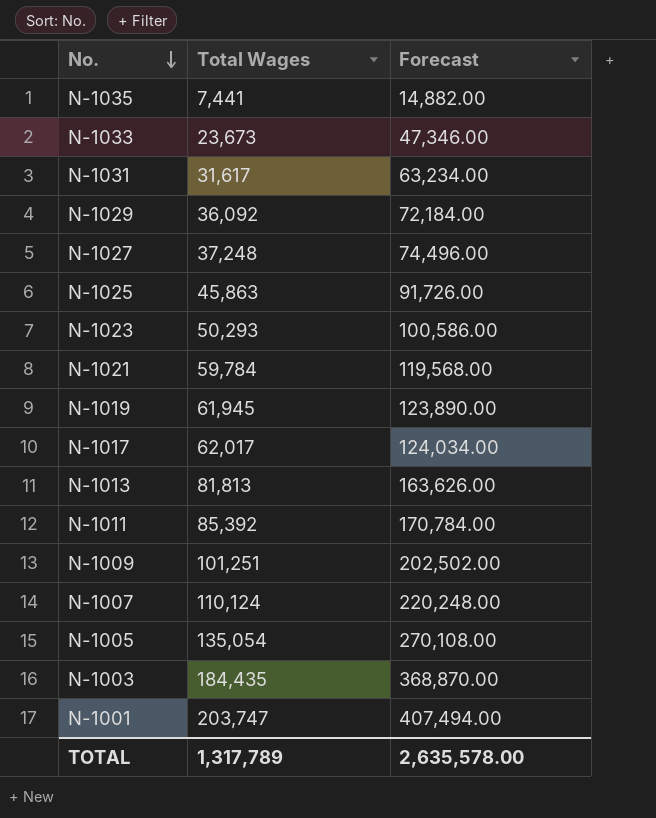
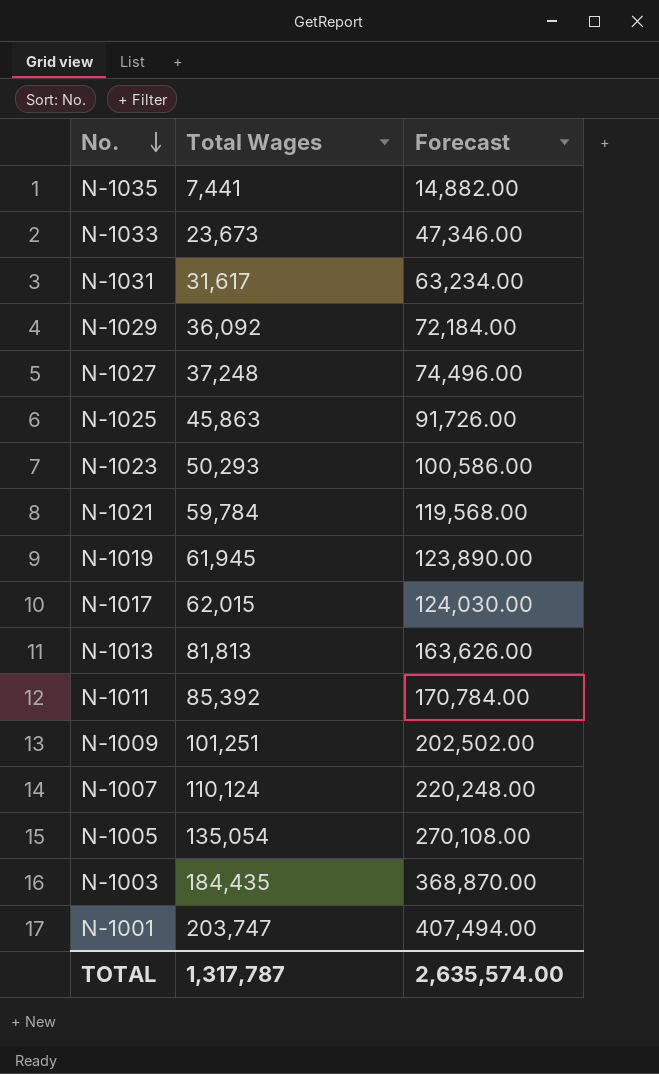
N-1017 | Total Wages: 62,017 -> 62,015
N-1017 | Forecast: 124,034.00 -> 124,030.00
TOTAL | Total Wages: 1,317,789 -> 1,317,787
TOTAL | Forecast: 2,635,578.00 -> 2,635,574.00

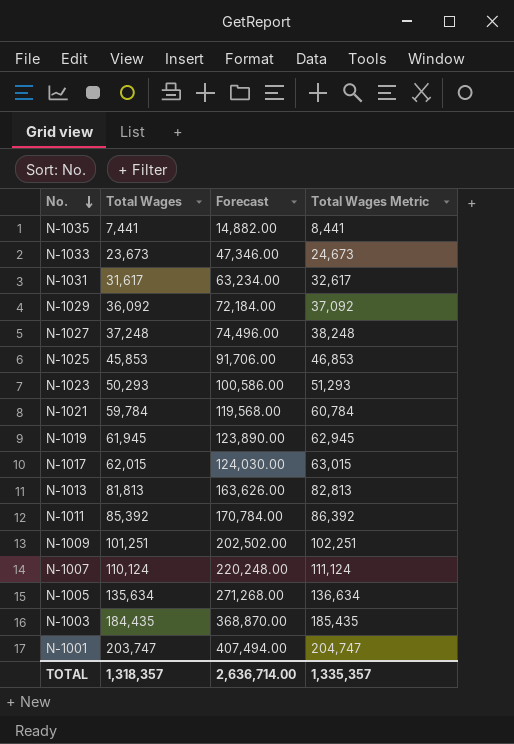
column Total Wages Metric | formula: none -> [Total Wages] + 1000
N-1025 | Total Wages: 45,863 -> 45,853
N-1025 | Forecast: 91,726.00 -> 91,706.00
N-1005 | Total Wages: 135,054 -> 135,634
N-1005 | Forecast: 270,108.00 -> 271,268.00
TOTAL | Total Wages: 1,317,787 -> 1,318,357
TOTAL | Forecast: 2,635,574.00 -> 2,636,714.00

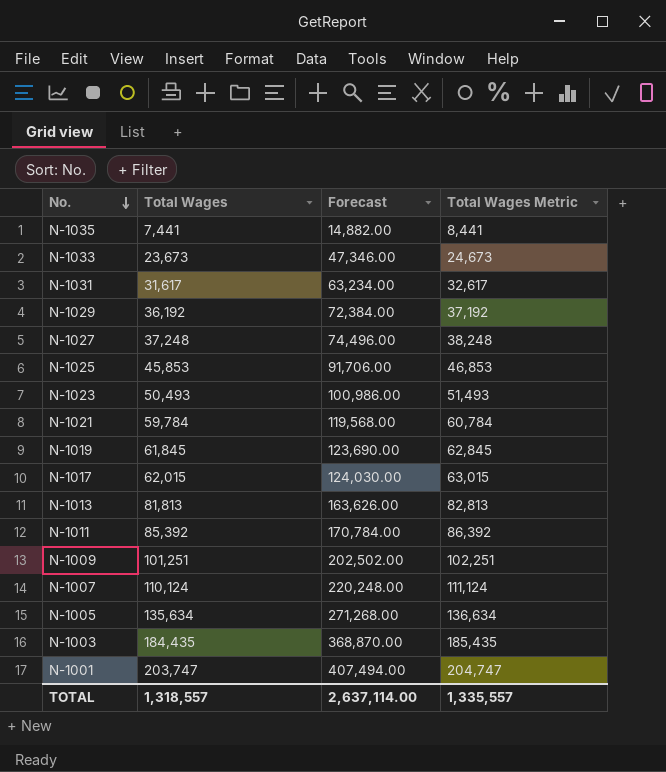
N-1029 | Total Wages: 36,092 -> 36,192
N-1029 | Forecast: 72,184.00 -> 72,384.00
N-1029 | Total Wages Metric: 37,092 -> 37,192
N-1023 | Total Wages: 50,293 -> 50,493
N-1023 | Forecast: 100,586.00 -> 100,986.00
N-1023 | Total Wages Metric: 51,293 -> 51,493
N-1019 | Total Wages: 61,945 -> 61,845
N-1019 | Forecast: 123,890.00 -> 123,690.00
N-1019 | Total Wages Metric: 62,945 -> 62,845
TOTAL | Total Wages: 1,318,357 -> 1,318,557
TOTAL | Forecast: 2,636,714.00 -> 2,637,114.00
TOTAL | Total Wages Metric: 1,335,357 -> 1,335,557

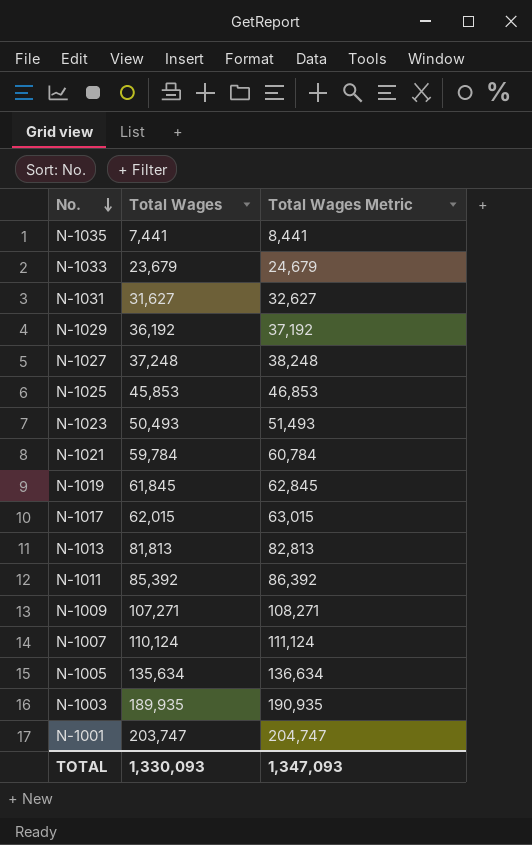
column Forecast | formula: [Total Wages] * 2 -> none
N-1033 | Total Wages: 23,673 -> 23,679
N-1033 | Total Wages Metric: 24,673 -> 24,679
N-1031 | Total Wages: 31,617 -> 31,627
N-1031 | Total Wages Metric: 32,617 -> 32,627
N-1009 | Total Wages: 101,251 -> 107,271
N-1009 | Total Wages Metric: 102,251 -> 108,271
N-1003 | Total Wages: 184,435 -> 189,935
N-1003 | Total Wages Metric: 185,435 -> 190,935
TOTAL | Total Wages: 1,318,557 -> 1,330,093
TOTAL | Total Wages Metric: 1,335,557 -> 1,347,093

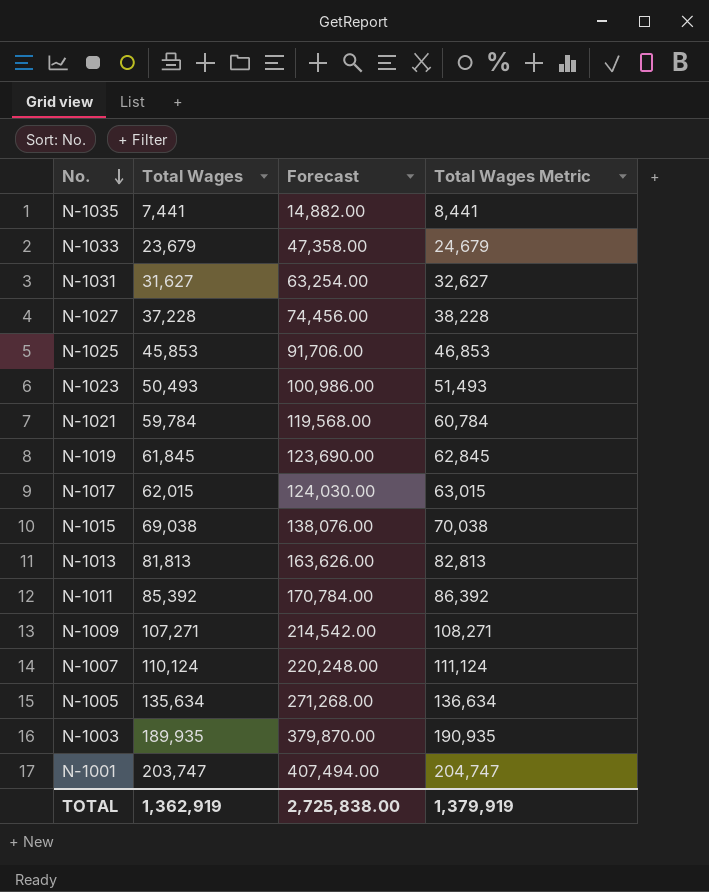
column Forecast | formula: none -> [Total Wages] * 2
row N-1029: 36,192 | 37,192 -> none
N-1027 | Total Wages: 37,248 -> 37,228
N-1027 | Total Wages Metric: 38,248 -> 38,228
row N-1015: none -> 69,038 | 138,076.00 | 70,038
TOTAL | Total Wages: 1,330,093 -> 1,362,919
TOTAL | Total Wages Metric: 1,347,093 -> 1,379,919

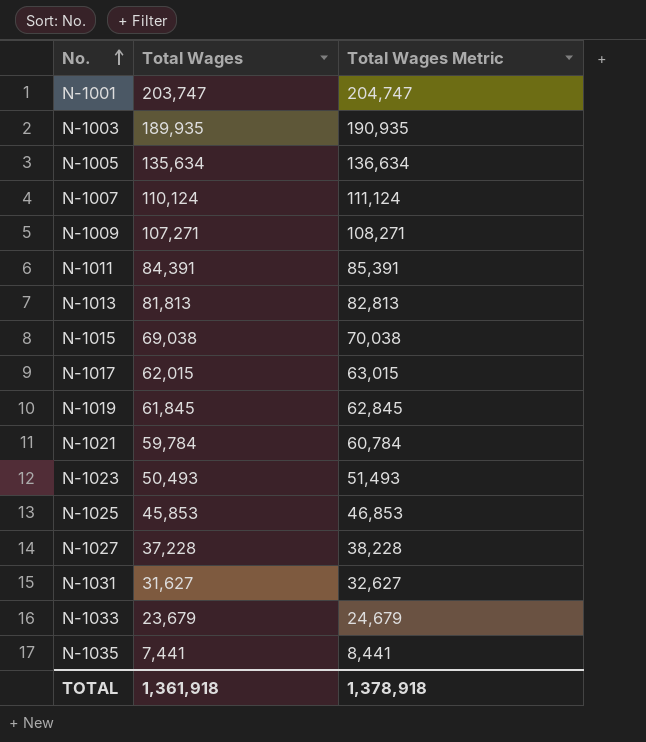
row order: No. descending -> No. ascending
column Forecast | formula: [Total Wages] * 2 -> none
N-1011 | Total Wages: 85,392 -> 84,391
N-1011 | Total Wages Metric: 86,392 -> 85,391
TOTAL | Total Wages: 1,362,919 -> 1,361,918
TOTAL | Total Wages Metric: 1,379,919 -> 1,378,918

